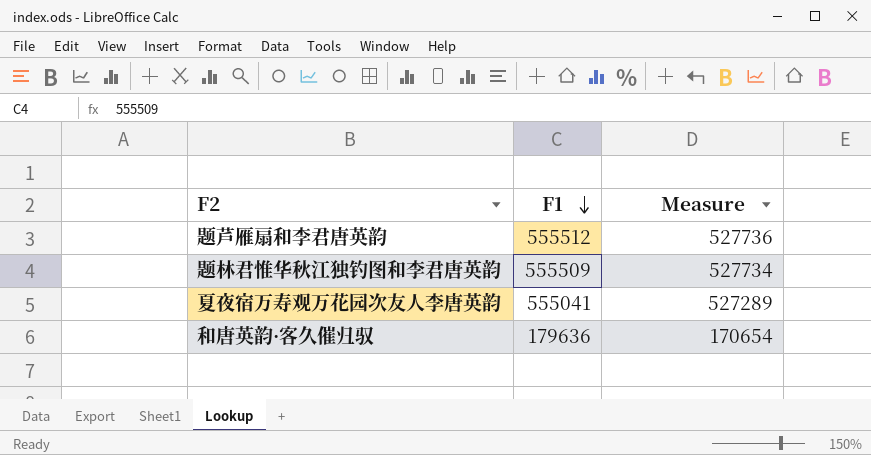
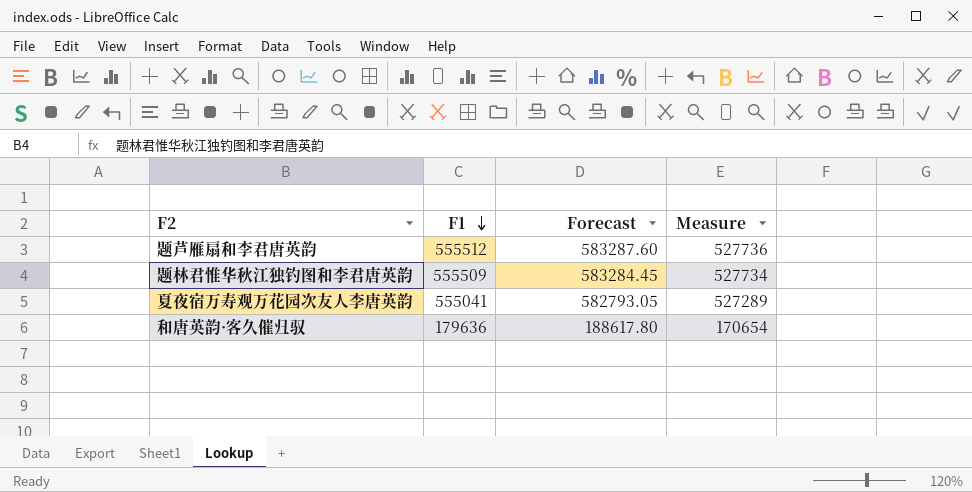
column Forecast | formula: none -> [F1] * 1.05

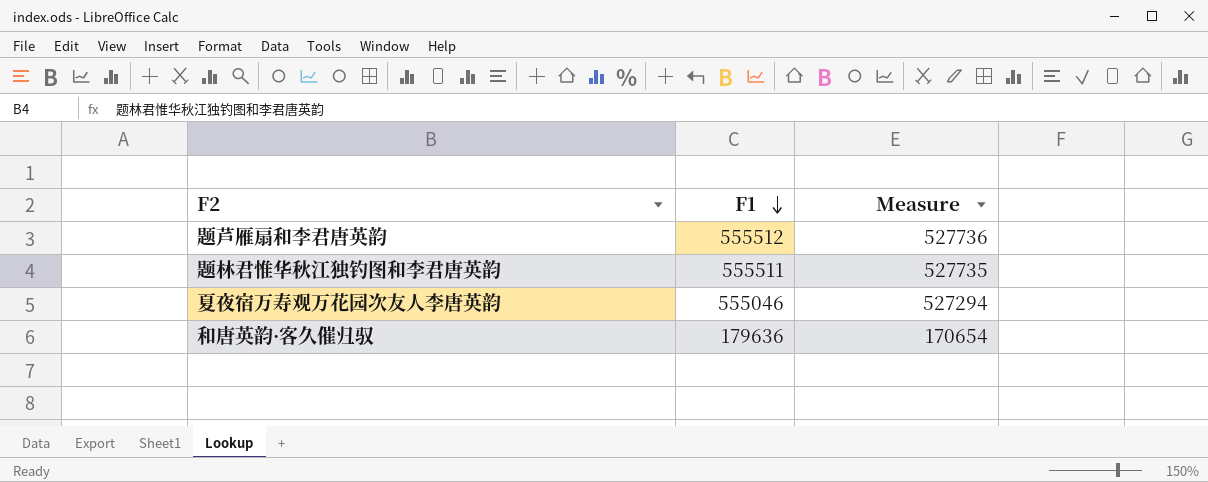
column Forecast | formula: [F1] * 1.05 -> none
题林君惟华秋江独钓图和李君唐英韵 | F1: 555509 -> 555511
题林君惟华秋江独钓图和李君唐英韵 | Measure: 527734 -> 527735
夏夜宿万寿观万花园次友人李唐英韵 | F1: 555041 -> 555046
夏夜宿万寿观万花园次友人李唐英韵 | Measure: 527289 -> 527294

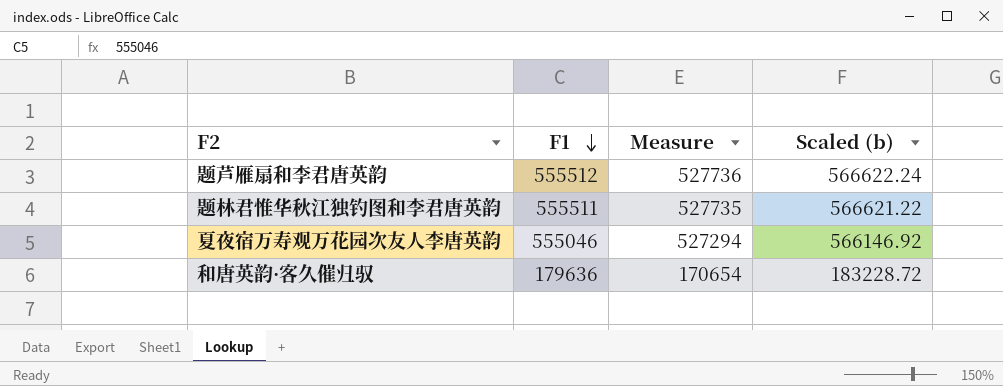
column Scaled (b) | formula: none -> [F1] * 1.02

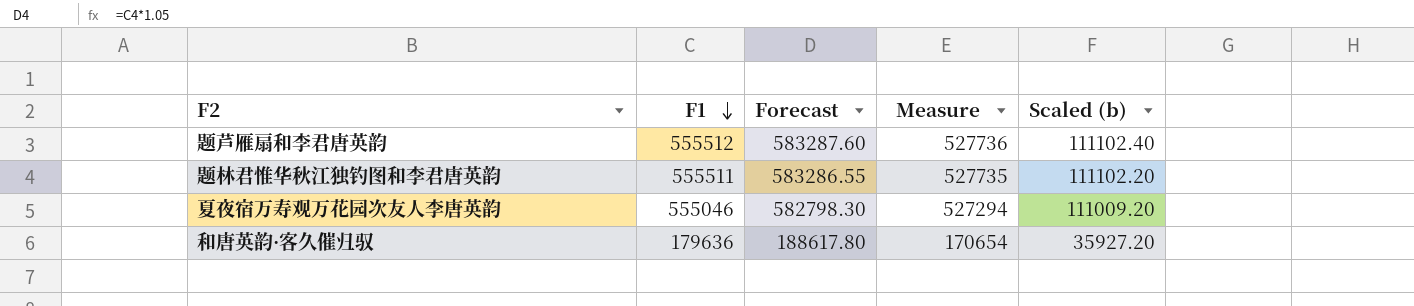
column Forecast | formula: none -> [F1] * 1.05
column Scaled (b) | formula: [F1] * 1.02 -> [F1] * 0.2

